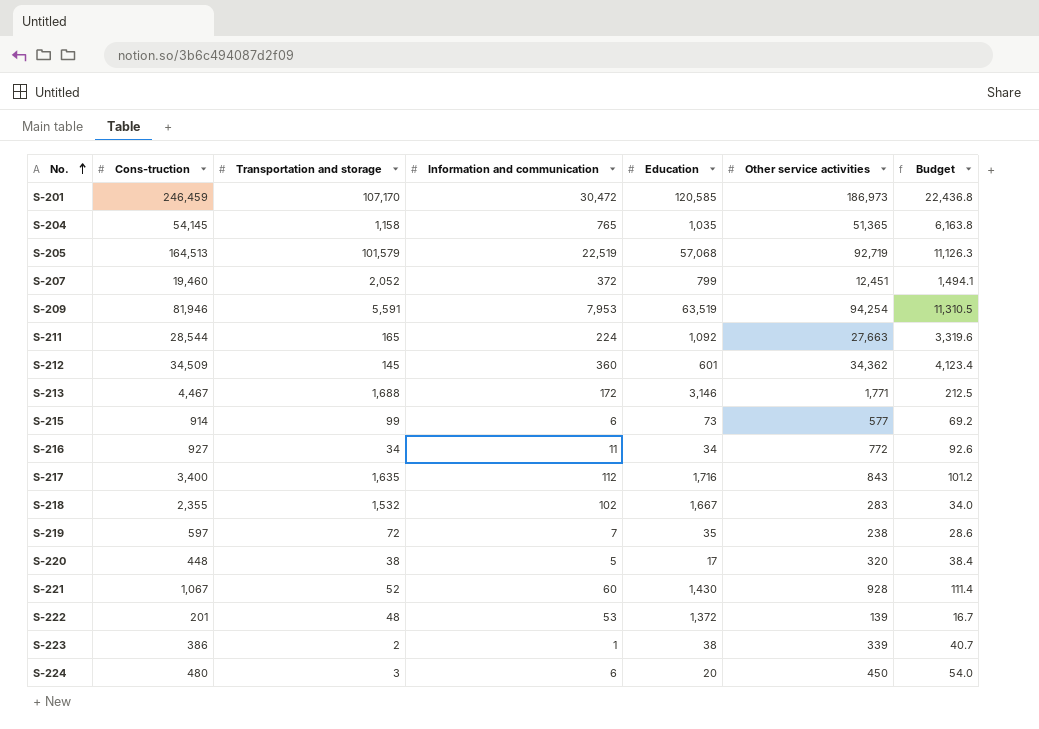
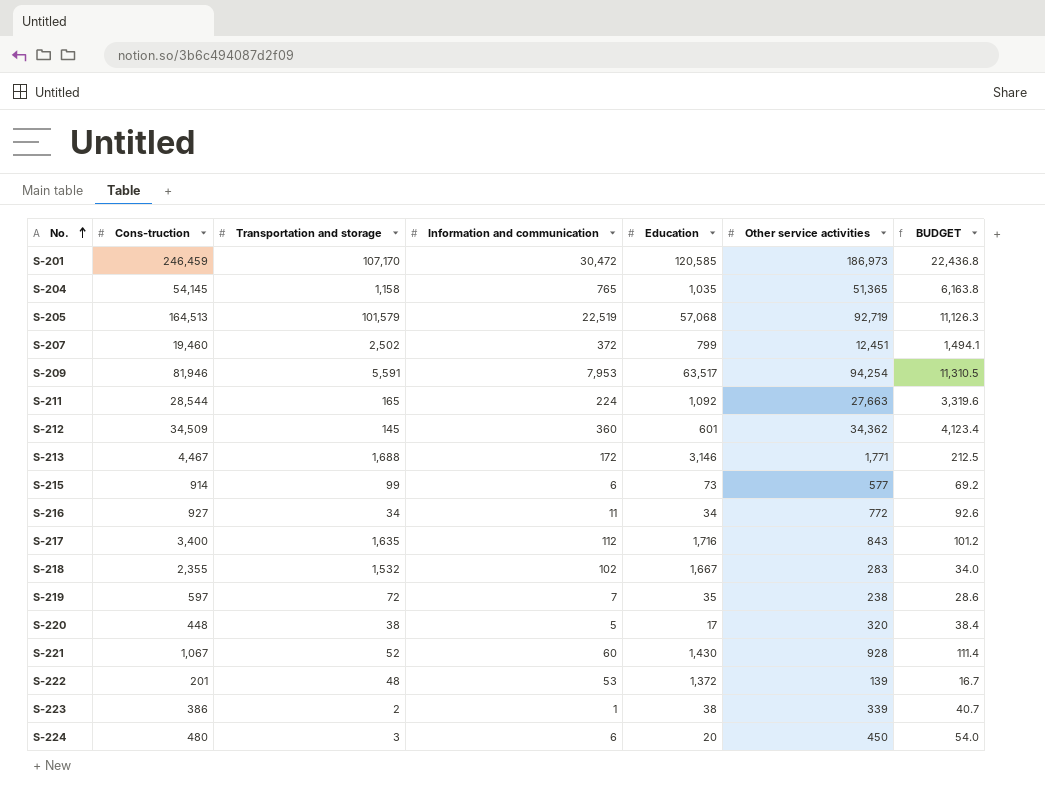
column name: Budget -> BUDGET
S-207 | Transportation and storage: 2,052 -> 2,502
S-209 | Education: 63,519 -> 63,517

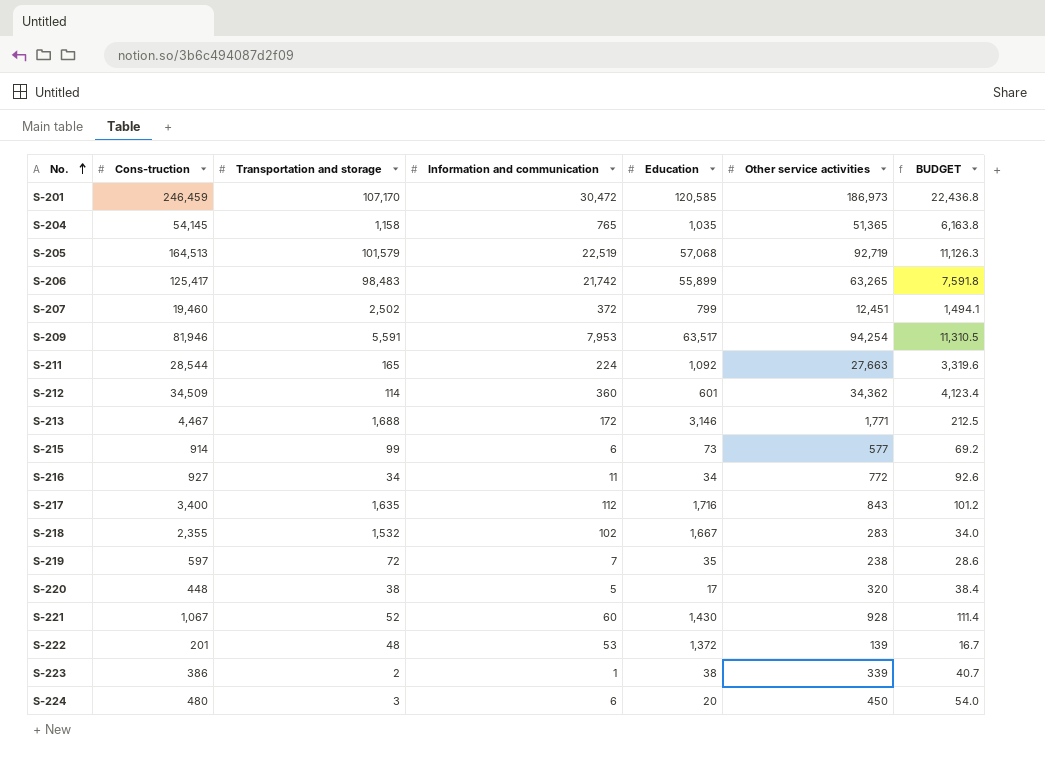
row S-206: none -> 125,417 | 98,483 | 21,742 | 55,899 | 63,265 | 7,591.8
S-212 | Transportation and storage: 145 -> 114

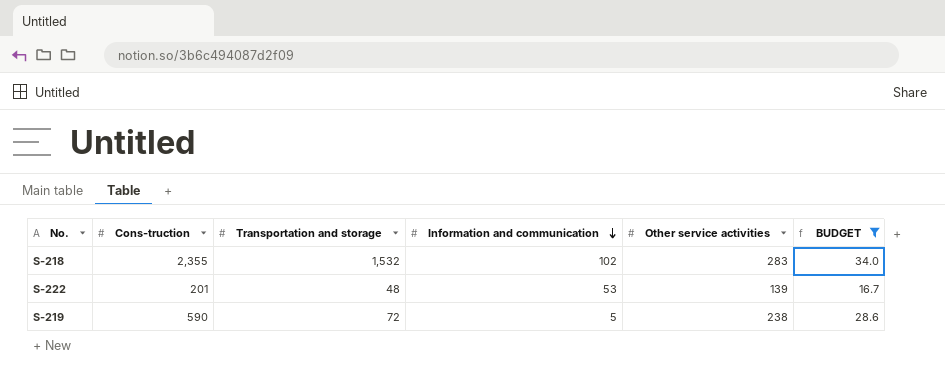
filter: none -> BUDGET <= 34.0
row order: No. ascending -> Information and communication descending
column Education | position: 5 -> none
S-219 | Cons-truction: 597 -> 590
S-219 | Information and communication: 7 -> 5

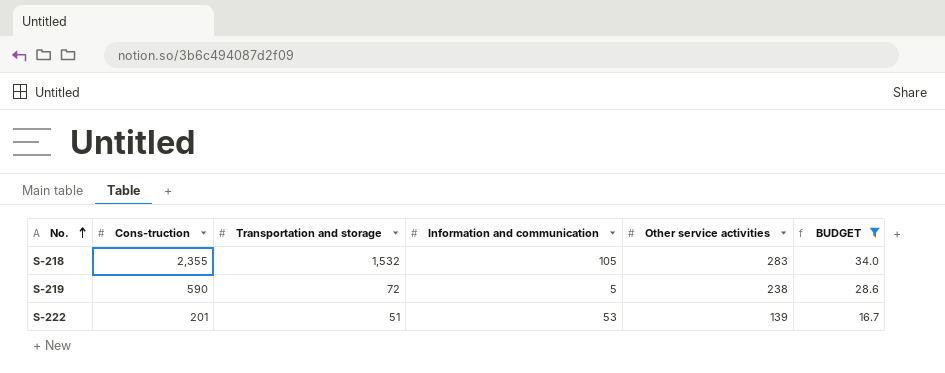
row order: Information and communication descending -> No. ascending
S-218 | Information and communication: 102 -> 105
S-222 | Transportation and storage: 48 -> 51

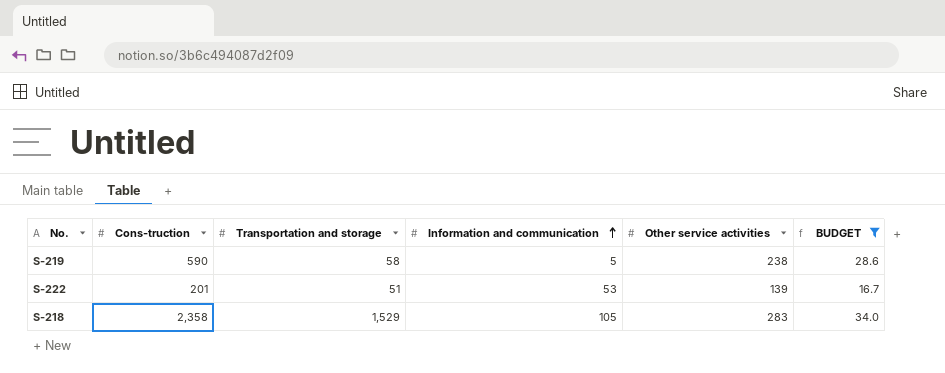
row order: No. ascending -> Information and communication ascending
S-219 | Transportation and storage: 72 -> 58
S-218 | Cons-truction: 2,355 -> 2,358
S-218 | Transportation and storage: 1,532 -> 1,529

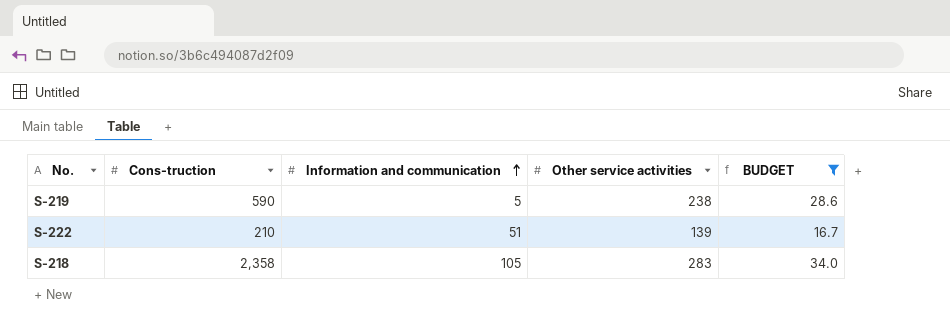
column Transportation and storage | position: 3 -> none
S-222 | Cons-truction: 201 -> 210
S-222 | Information and communication: 53 -> 51

